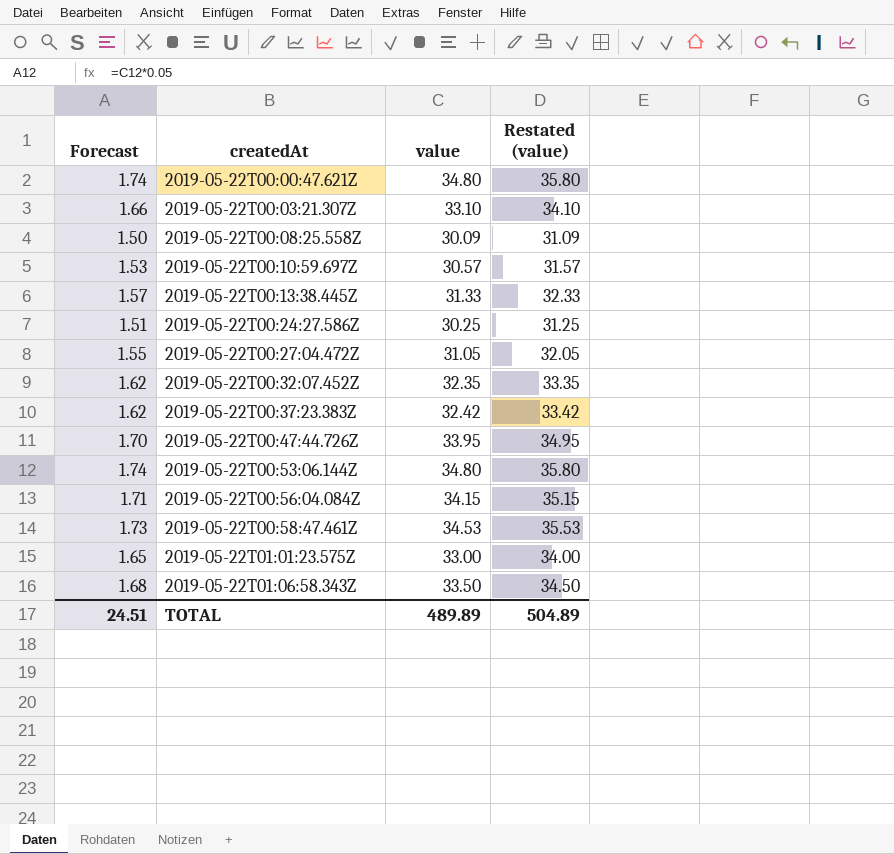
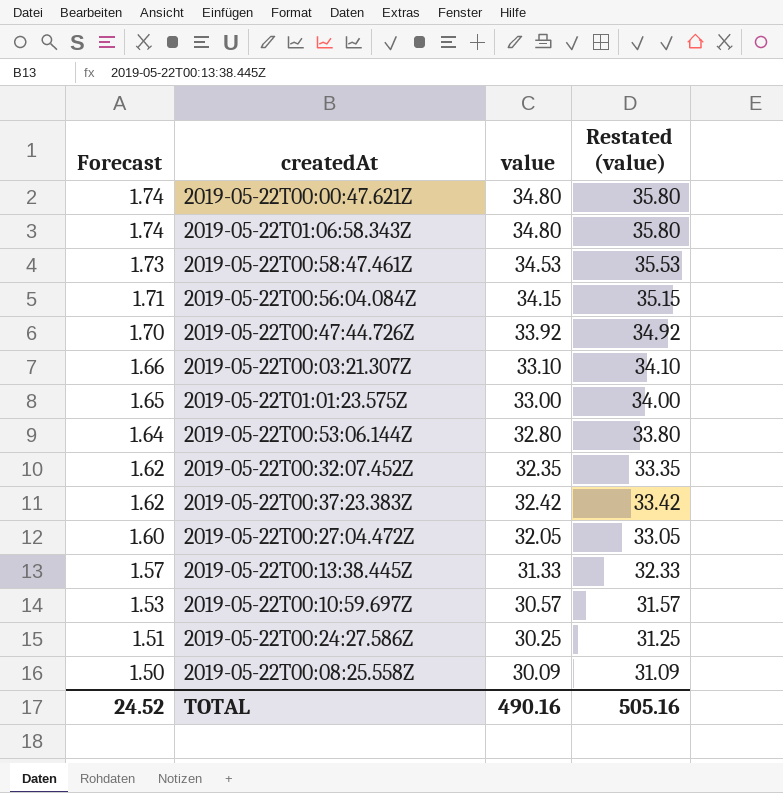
row order: createdAt ascending -> Forecast descending
2019-05-22T01:06:58.343Z | Forecast: 1.68 -> 1.74
2019-05-22T01:06:58.343Z | value: 33.50 -> 34.80
2019-05-22T01:06:58.343Z | Restated (value): 34.50 -> 35.80
2019-05-22T00:47:44.726Z | value: 33.95 -> 33.92
2019-05-22T00:47:44.726Z | Restated (value): 34.95 -> 34.92
2019-05-22T00:53:06.144Z | Forecast: 1.74 -> 1.64
2019-05-22T00:53:06.144Z | value: 34.80 -> 32.80
2019-05-22T00:53:06.144Z | Restated (value): 35.80 -> 33.80
2019-05-22T00:27:04.472Z | Forecast: 1.55 -> 1.60
2019-05-22T00:27:04.472Z | value: 31.05 -> 32.05
2019-05-22T00:27:04.472Z | Restated (value): 32.05 -> 33.05
TOTAL | Forecast: 24.51 -> 24.52
TOTAL | value: 489.89 -> 490.16
TOTAL | Restated (value): 504.89 -> 505.16

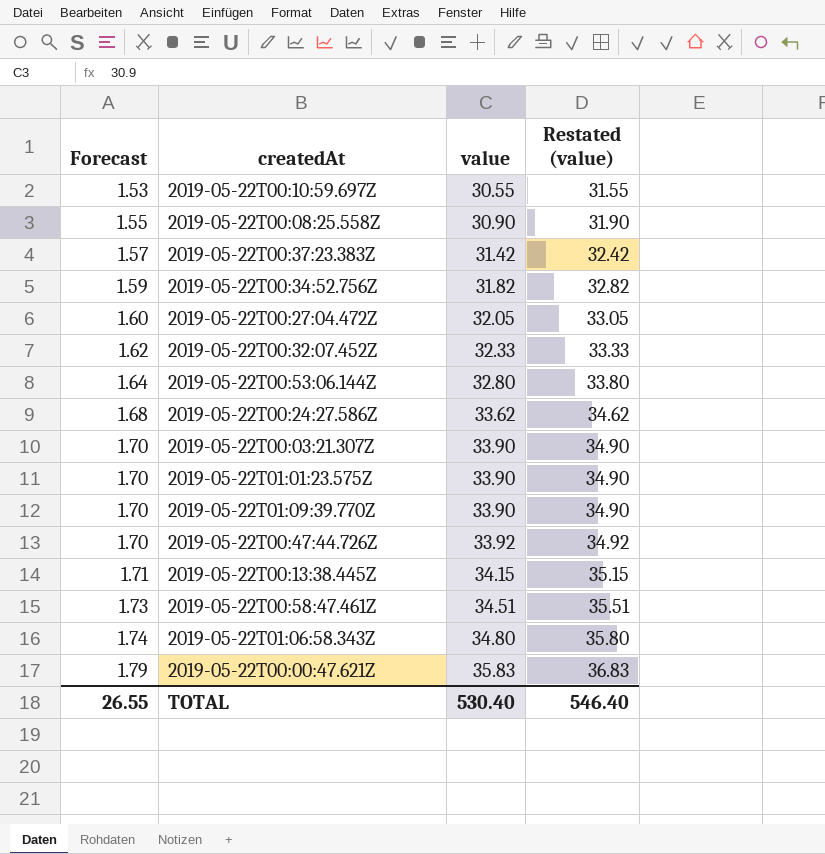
row order: Forecast descending -> Forecast ascending
row 2019-05-22T00:56:04.084Z: 1.71 | 34.15 | 35.15 -> none
2019-05-22T00:10:59.697Z | value: 30.57 -> 30.55
2019-05-22T00:10:59.697Z | Restated (value): 31.57 -> 31.55
2019-05-22T00:08:25.558Z | Forecast: 1.50 -> 1.55
2019-05-22T00:08:25.558Z | value: 30.09 -> 30.90
2019-05-22T00:08:25.558Z | Restated (value): 31.09 -> 31.90
2019-05-22T00:37:23.383Z | Forecast: 1.62 -> 1.57
2019-05-22T00:37:23.383Z | value: 32.42 -> 31.42
2019-05-22T00:37:23.383Z | Restated (value): 33.42 -> 32.42
row 2019-05-22T00:34:52.756Z: none -> 1.59 | 31.82 | 32.82
2019-05-22T00:32:07.452Z | value: 32.35 -> 32.33
2019-05-22T00:32:07.452Z | Restated (value): 33.35 -> 33.33
2019-05-22T00:24:27.586Z | Forecast: 1.51 -> 1.68
2019-05-22T00:24:27.586Z | value: 30.25 -> 33.62
2019-05-22T00:24:27.586Z | Restated (value): 31.25 -> 34.62
2019-05-22T00:03:21.307Z | Forecast: 1.66 -> 1.70
2019-05-22T00:03:21.307Z | value: 33.10 -> 33.90
2019-05-22T00:03:21.307Z | Restated (value): 34.10 -> 34.90
2019-05-22T01:01:23.575Z | Forecast: 1.65 -> 1.70
2019-05-22T01:01:23.575Z | value: 33.00 -> 33.90
2019-05-22T01:01:23.575Z | Restated (value): 34.00 -> 34.90
row 2019-05-22T01:09:39.770Z: none -> 1.70 | 33.90 | 34.90
2019-05-22T00:13:38.445Z | Forecast: 1.57 -> 1.71
2019-05-22T00:13:38.445Z | value: 31.33 -> 34.15
2019-05-22T00:13:38.445Z | Restated (value): 32.33 -> 35.15
2019-05-22T00:58:47.461Z | value: 34.53 -> 34.51
2019-05-22T00:58:47.461Z | Restated (value): 35.53 -> 35.51
2019-05-22T00:00:47.621Z | Forecast: 1.74 -> 1.79
2019-05-22T00:00:47.621Z | value: 34.80 -> 35.83
2019-05-22T00:00:47.621Z | Restated (value): 35.80 -> 36.83
TOTAL | Forecast: 24.52 -> 26.55
TOTAL | value: 490.16 -> 530.40
TOTAL | Restated (value): 505.16 -> 546.40

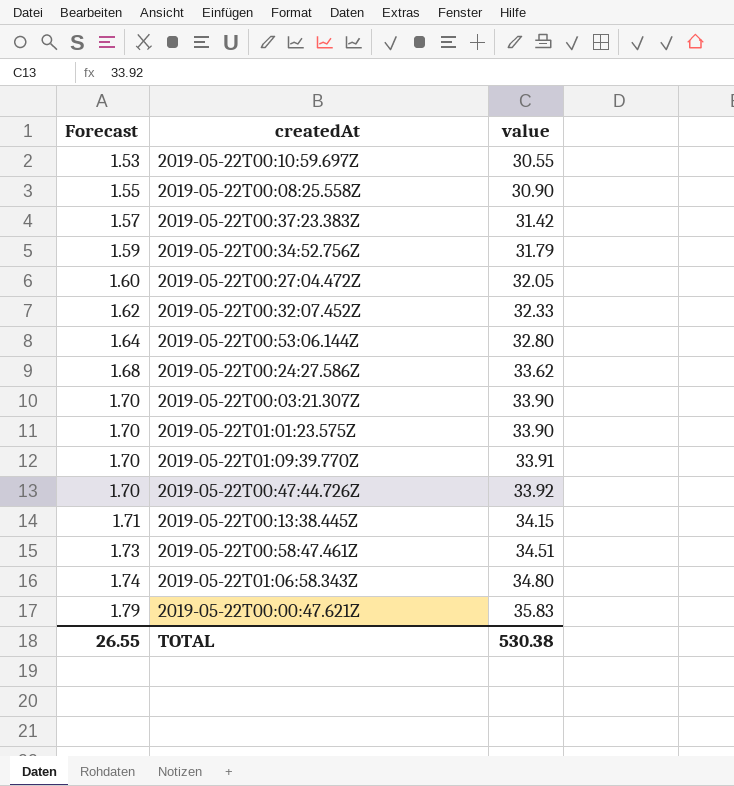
column Restated (value) | formula: [value] + 1 -> none
2019-05-22T00:34:52.756Z | value: 31.82 -> 31.79
2019-05-22T01:09:39.770Z | value: 33.90 -> 33.91
TOTAL | value: 530.40 -> 530.38

